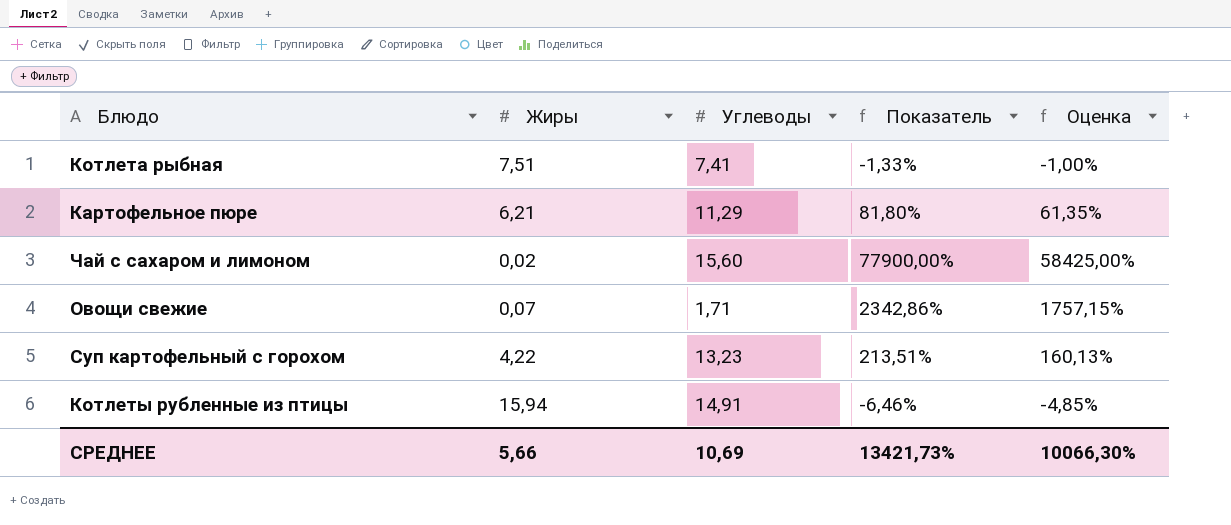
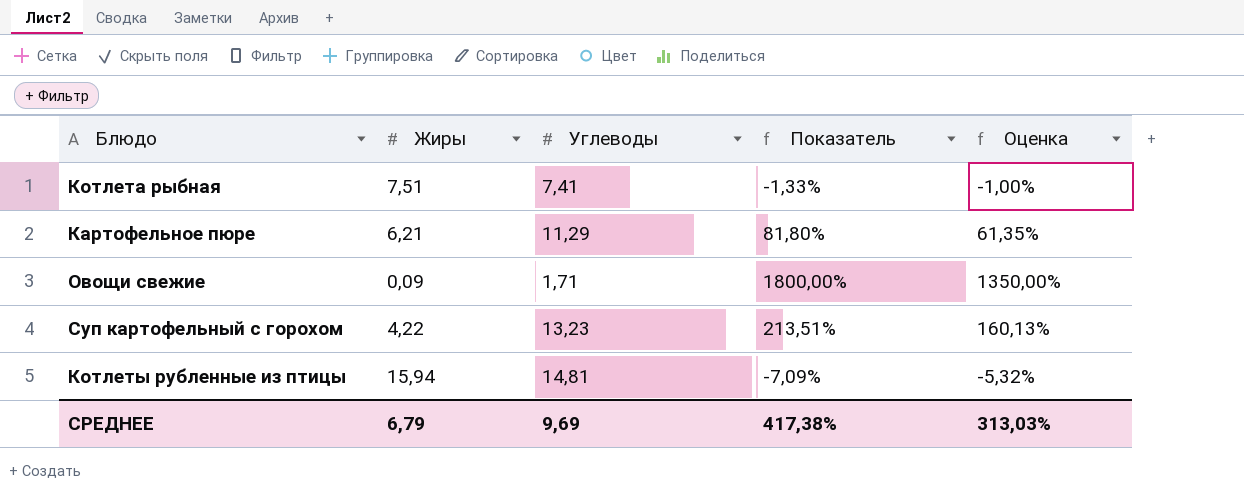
row Чай с сахаром и лимоном: 0,02 | 15,60 | 77900,00% | 58425,00% -> none
Овощи свежие | Жиры: 0,07 -> 0,09
Овощи свежие | Показатель: 2342,86% -> 1800,00%
Овощи свежие | Оценка: 1757,15% -> 1350,00%
Котлеты рубленные из птицы | Углеводы: 14,91 -> 14,81
Котлеты рубленные из птицы | Показатель: -6,46% -> -7,09%
Котлеты рубленные из птицы | Оценка: -4,85% -> -5,32%
СРЕДНЕЕ | Жиры: 5,66 -> 6,79
СРЕДНЕЕ | Углеводы: 10,69 -> 9,69
СРЕДНЕЕ | Показатель: 13421,73% -> 417,38%
СРЕДНЕЕ | Оценка: 10066,30% -> 313,03%

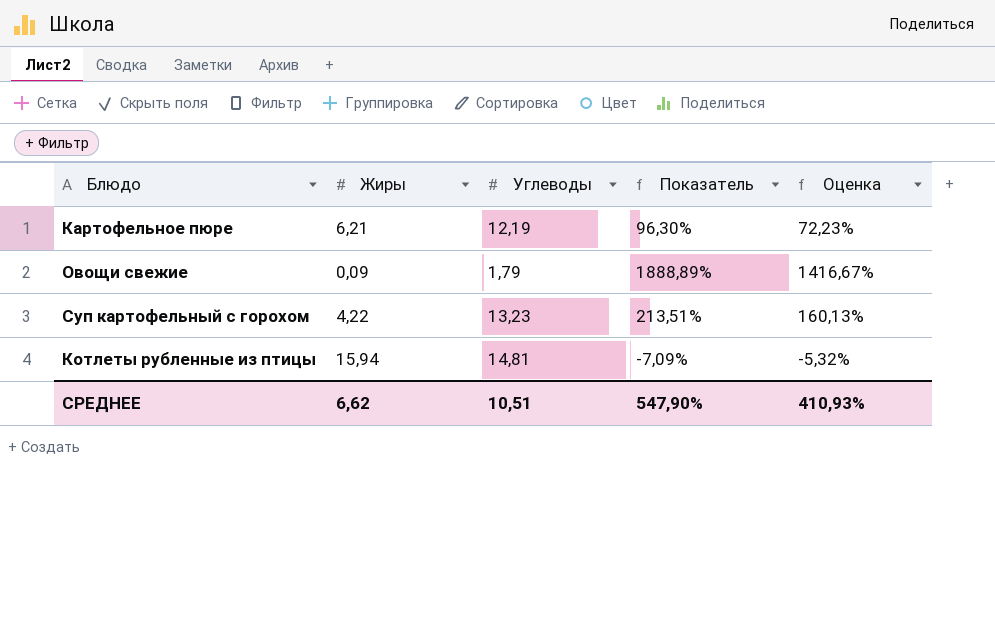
row Котлета рыбная: 7,51 | 7,41 | -1,33% | -1,00% -> none
Картофельное пюре | Углеводы: 11,29 -> 12,19
Картофельное пюре | Показатель: 81,80% -> 96,30%
Картофельное пюре | Оценка: 61,35% -> 72,23%
Овощи свежие | Углеводы: 1,71 -> 1,79
Овощи свежие | Показатель: 1800,00% -> 1888,89%
Овощи свежие | Оценка: 1350,00% -> 1416,67%
СРЕДНЕЕ | Жиры: 6,79 -> 6,62
СРЕДНЕЕ | Углеводы: 9,69 -> 10,51
СРЕДНЕЕ | Показатель: 417,38% -> 547,90%
СРЕДНЕЕ | Оценка: 313,03% -> 410,93%

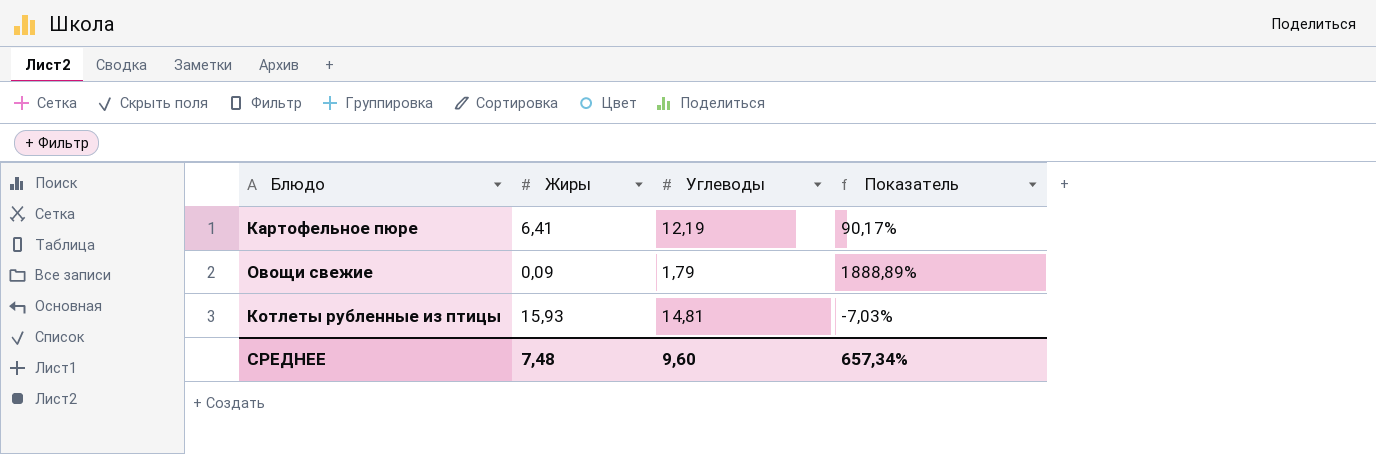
column Оценка | formula: [Показатель] * 0,75 -> none
row Суп картофельный с горохом: 4,22 | 13,23 | 213,51% | 160,13% -> none
Картофельное пюре | Жиры: 6,21 -> 6,41
Картофельное пюре | Показатель: 96,30% -> 90,17%
Котлеты рубленные из птицы | Жиры: 15,94 -> 15,93
Котлеты рубленные из птицы | Показатель: -7,09% -> -7,03%
СРЕДНЕЕ | Жиры: 6,62 -> 7,48
СРЕДНЕЕ | Углеводы: 10,51 -> 9,60
СРЕДНЕЕ | Показатель: 547,90% -> 657,34%

